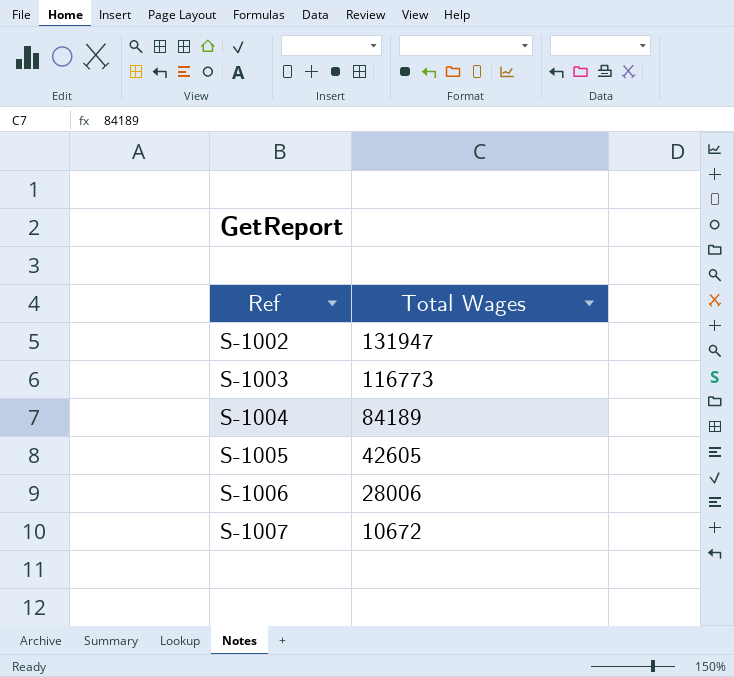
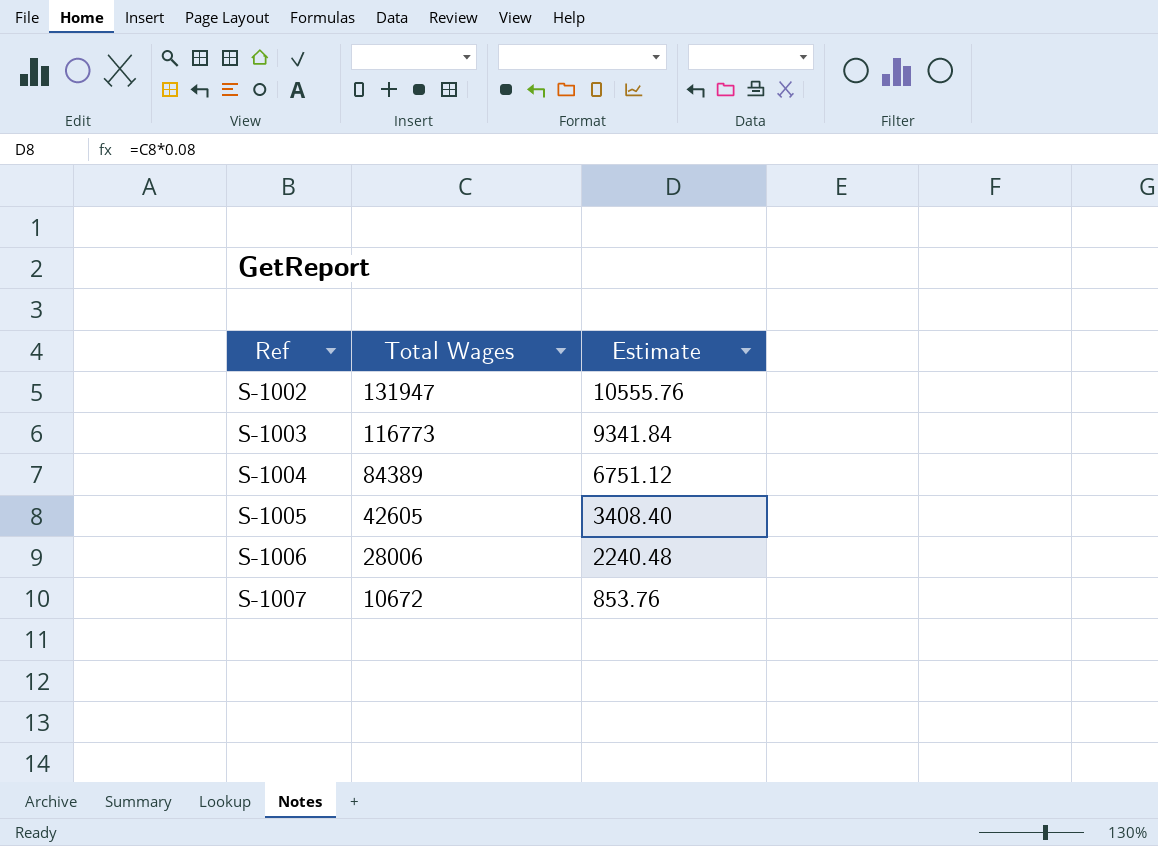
column Estimate | formula: none -> [Total Wages] * 0.08
S-1004 | Total Wages: 84189 -> 84389

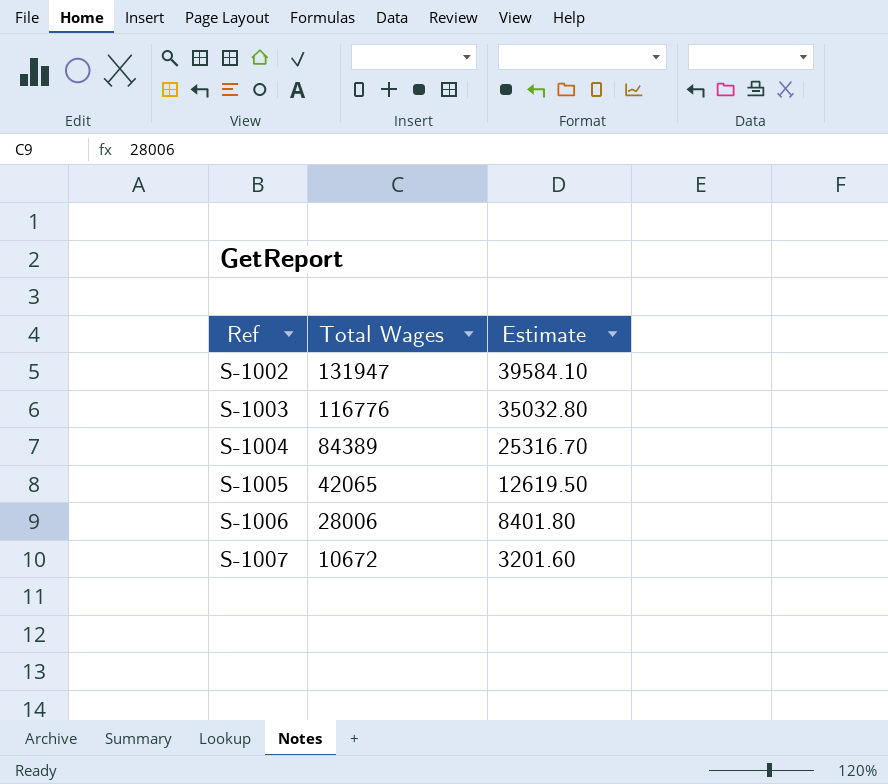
column Estimate | formula: [Total Wages] * 0.08 -> [Total Wages] * 0.3
S-1003 | Total Wages: 116773 -> 116776
S-1005 | Total Wages: 42605 -> 42065

